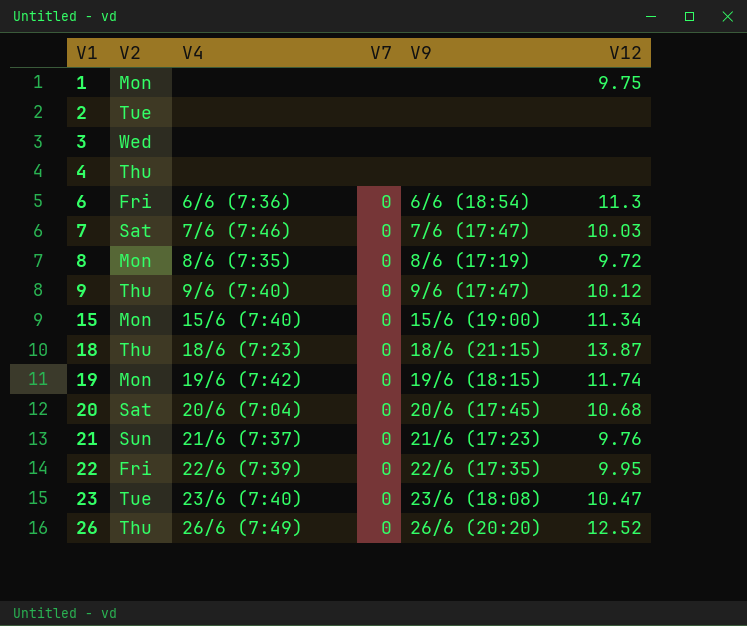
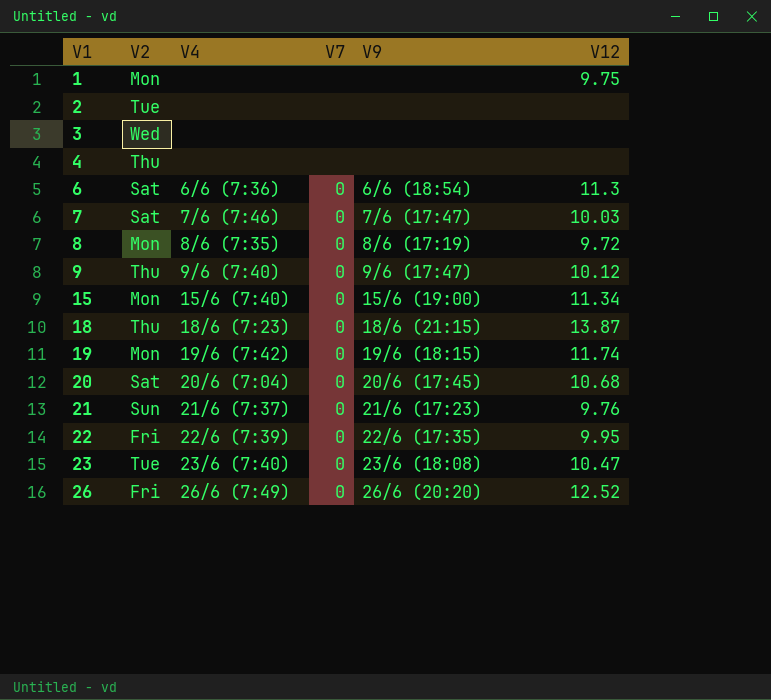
6 | V2: Fri -> Sat
26 | V2: Thu -> Fri

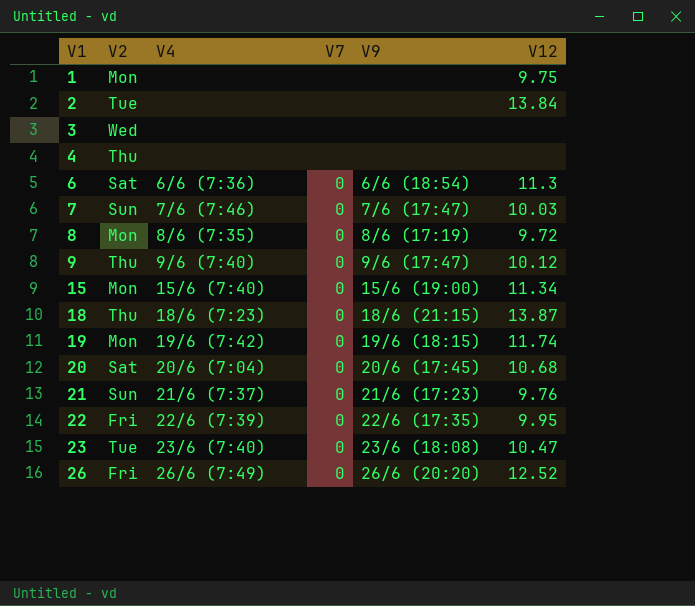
2 | V12: none -> 13.84
7 | V2: Sat -> Sun

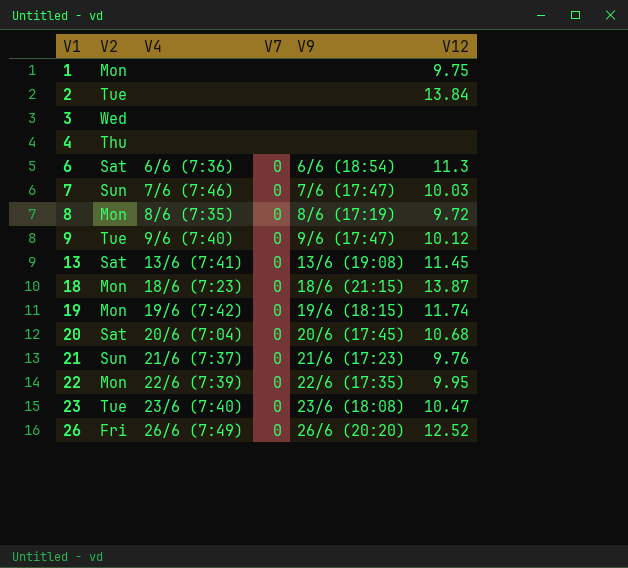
row 15: Mon | 15/6 (7:40) | 0 | 15/6 (19:00) | 11.34 -> none
9 | V2: Thu -> Tue
row 13: none -> Sat | 13/6 (7:41) | 0 | 13/6 (19:08) | 11.45
18 | V2: Thu -> Mon
22 | V2: Fri -> Mon

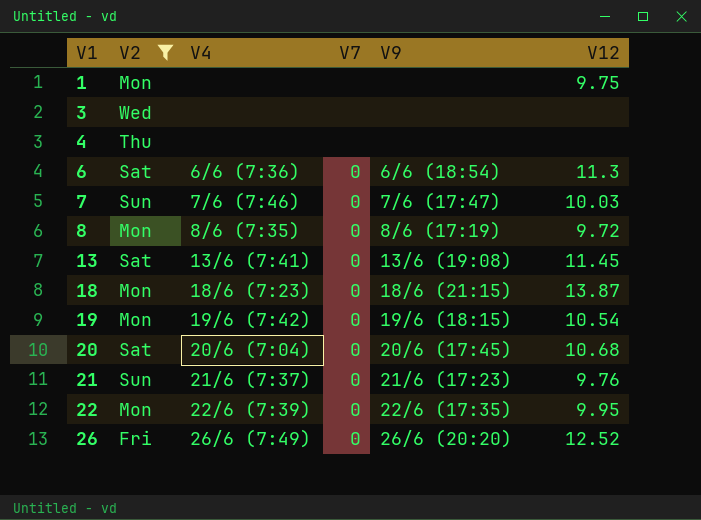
filter: none -> V2 != Tue
19 | V12: 11.74 -> 10.54

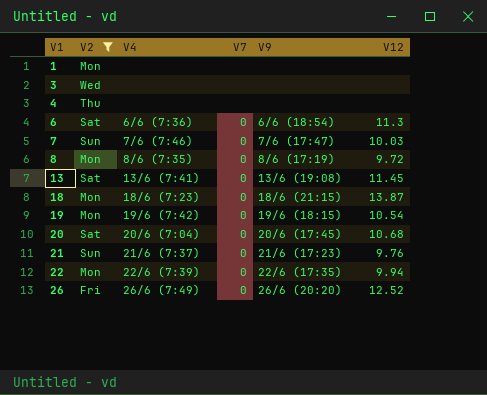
1 | V12: 9.75 -> none
22 | V12: 9.95 -> 9.94

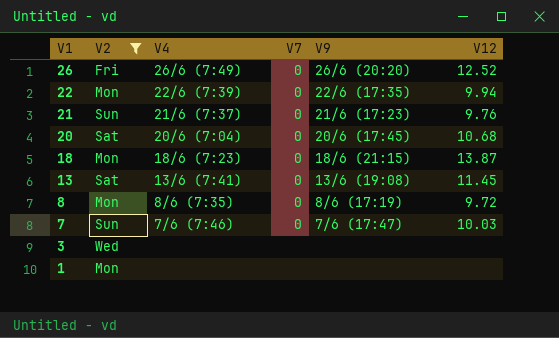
row order: V1 ascending -> V1 descending
row 4: Thu | none | none | none | none -> none
row 6: Sat | 6/6 (7:36) | 0 | 6/6 (18:54) | 11.3 -> none
row 19: Mon | 19/6 (7:42) | 0 | 19/6 (18:15) | 10.54 -> none

